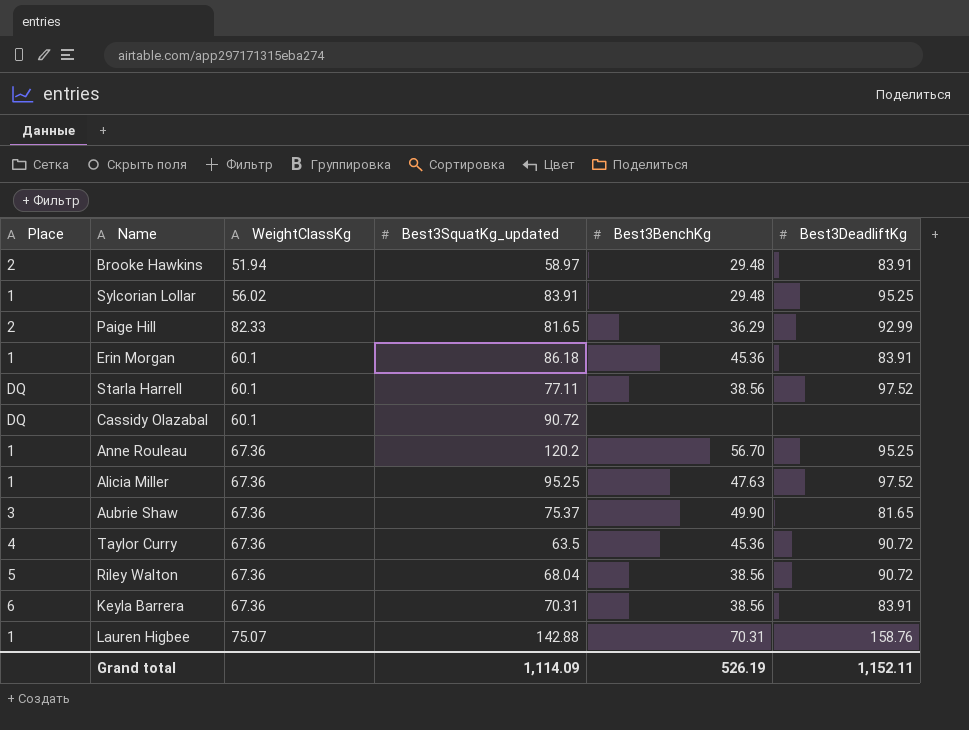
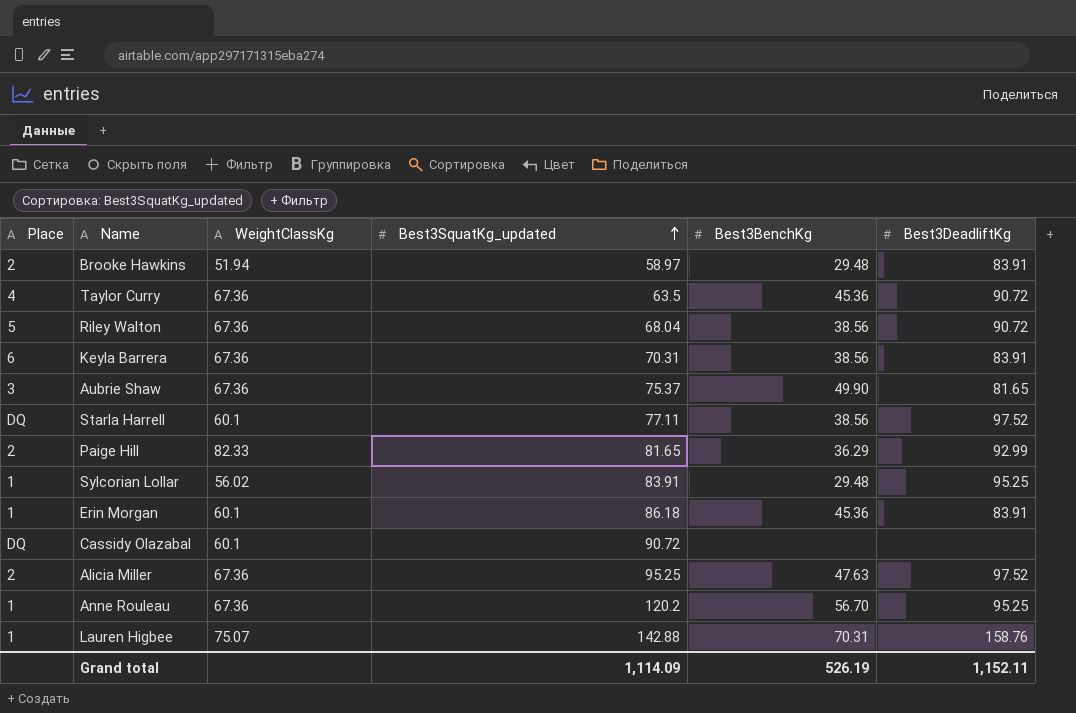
row order: none -> Best3SquatKg_updated ascending
Alicia Miller | Place: 1 -> 2

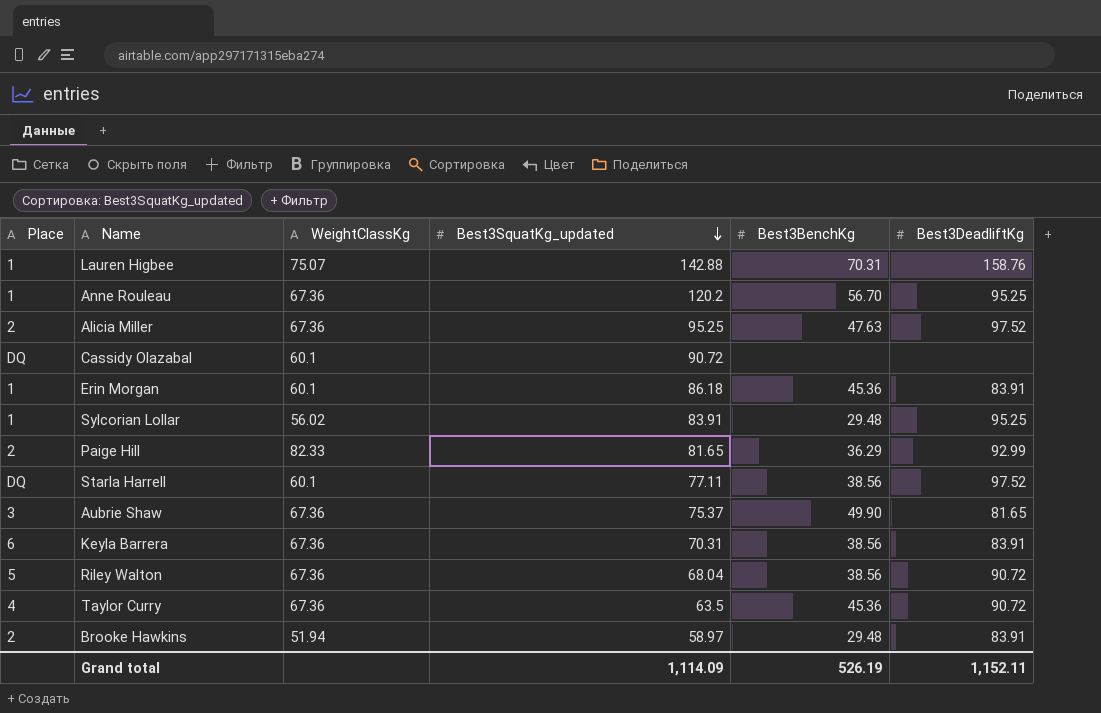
row order: Best3SquatKg_updated ascending -> Best3SquatKg_updated descending

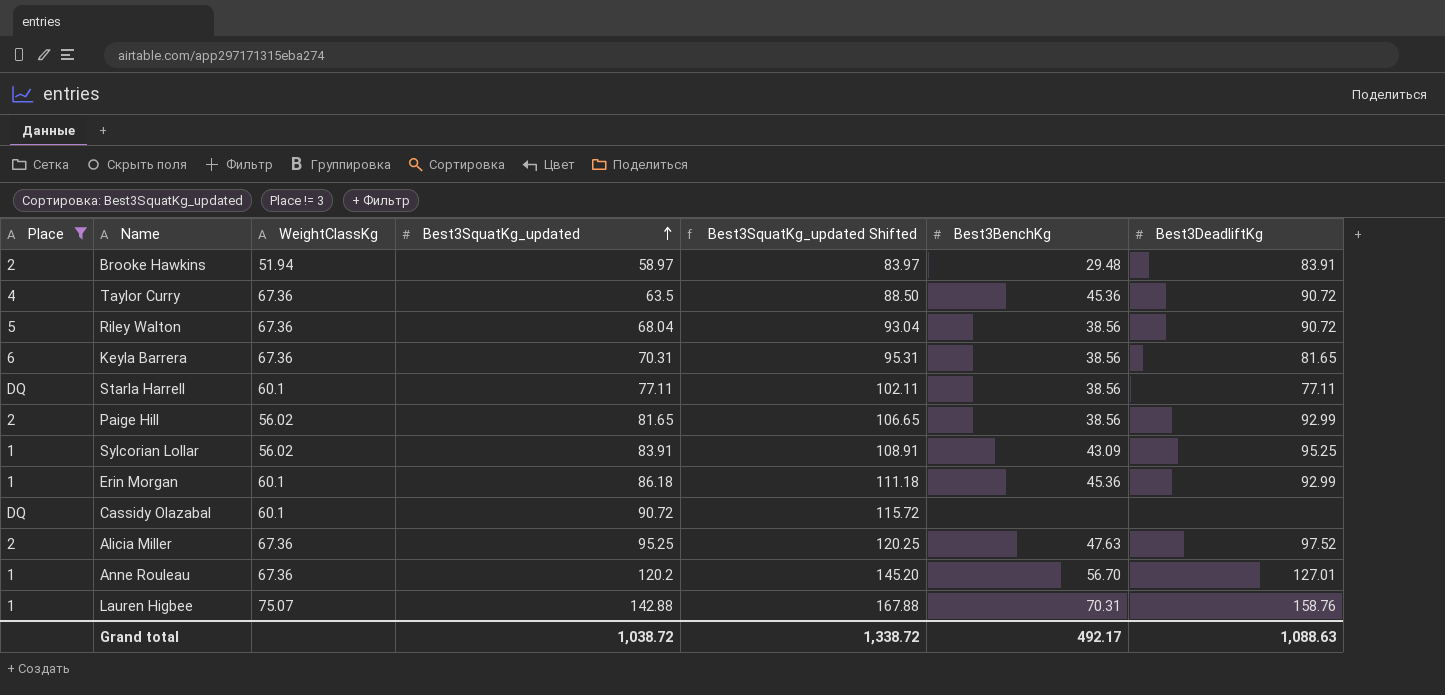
filter: none -> Place != 3
row order: Best3SquatKg_updated descending -> Best3SquatKg_updated ascending
column Best3SquatKg_updated Shifted | formula: none -> [Best3SquatKg_updated] + 25
Keyla Barrera | Best3DeadliftKg: 83.91 -> 81.65
Starla Harrell | Best3DeadliftKg: 97.52 -> 77.11
Paige Hill | WeightClassKg: 82.33 -> 56.02
Paige Hill | Best3BenchKg: 36.29 -> 38.56
Sylcorian Lollar | Best3BenchKg: 29.48 -> 43.09
Erin Morgan | Best3DeadliftKg: 83.91 -> 92.99
Anne Rouleau | Best3DeadliftKg: 95.25 -> 127.01
Grand total | Best3SquatKg_updated: 1,114.09 -> 1,038.72
Grand total | Best3BenchKg: 526.19 -> 492.17
Grand total | Best3DeadliftKg: 1,152.11 -> 1,088.63

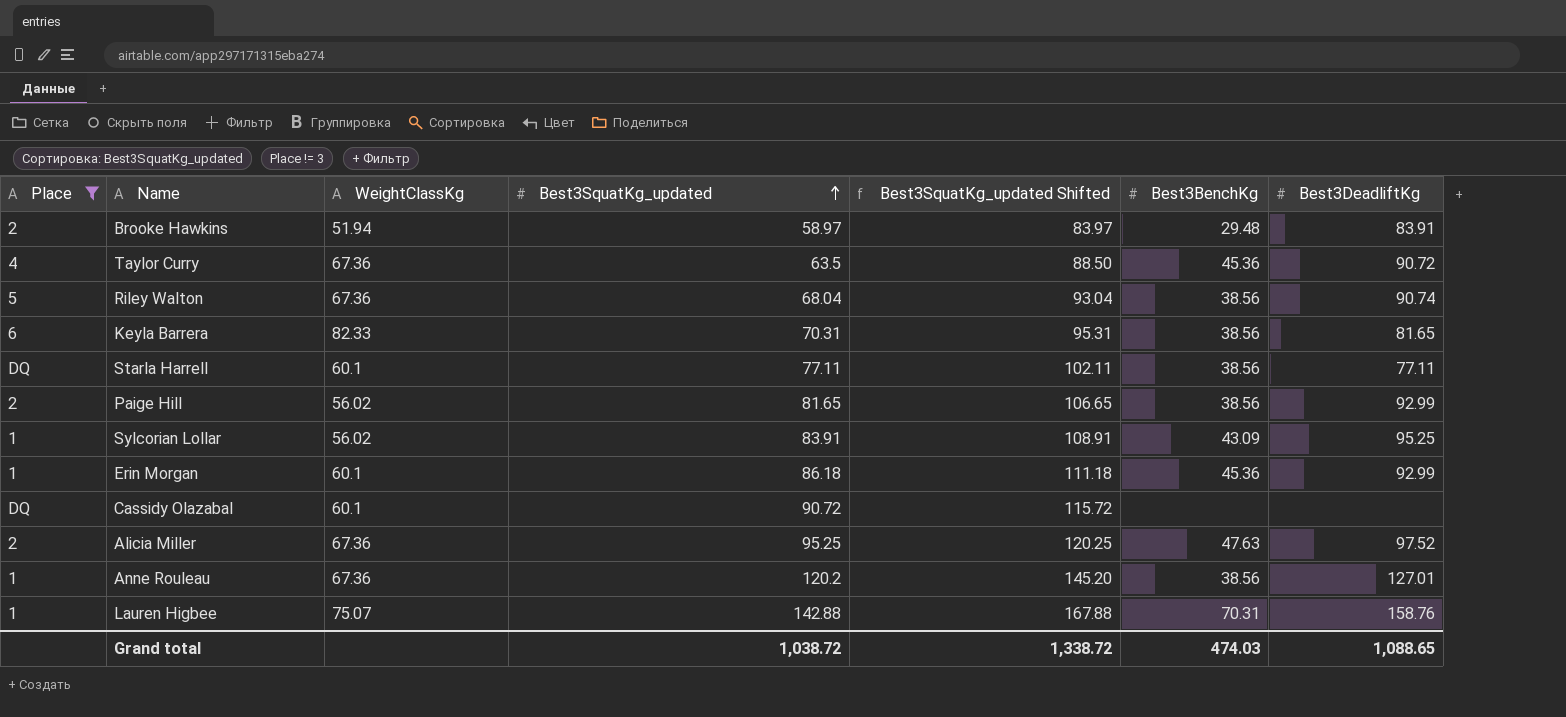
Riley Walton | Best3DeadliftKg: 90.72 -> 90.74
Keyla Barrera | WeightClassKg: 67.36 -> 82.33
Anne Rouleau | Best3BenchKg: 56.70 -> 38.56
Grand total | Best3BenchKg: 492.17 -> 474.03
Grand total | Best3DeadliftKg: 1,088.63 -> 1,088.65

